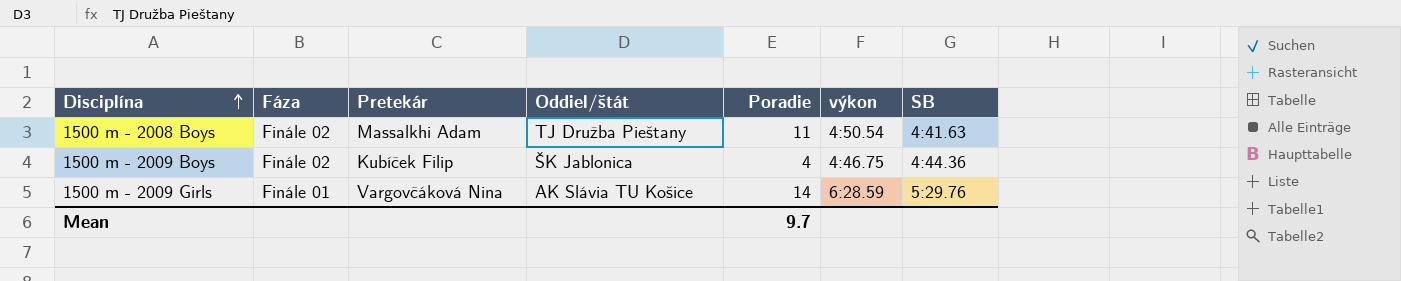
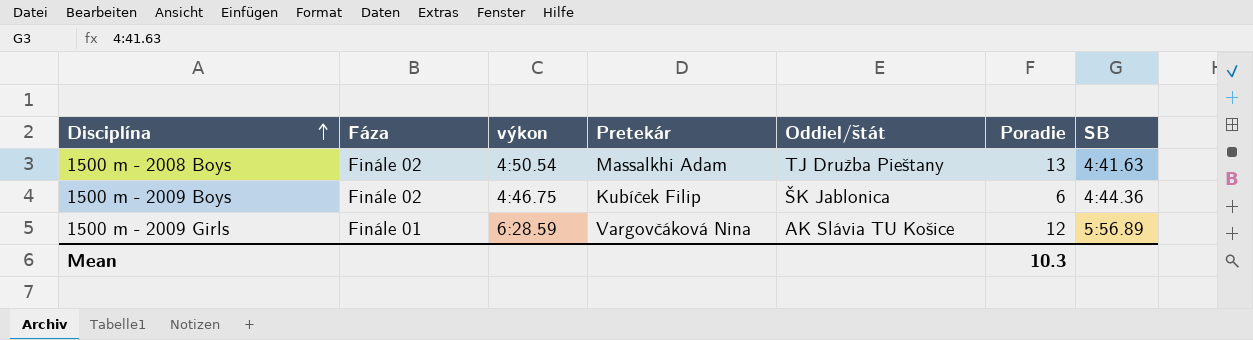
column výkon | position: 6 -> 3
1500 m - 2008 Boys | Poradie: 11 -> 13
1500 m - 2009 Boys | Poradie: 4 -> 6
1500 m - 2009 Girls | Poradie: 14 -> 12
1500 m - 2009 Girls | SB: 5:29.76 -> 5:56.89
Mean | Poradie: 9.7 -> 10.3

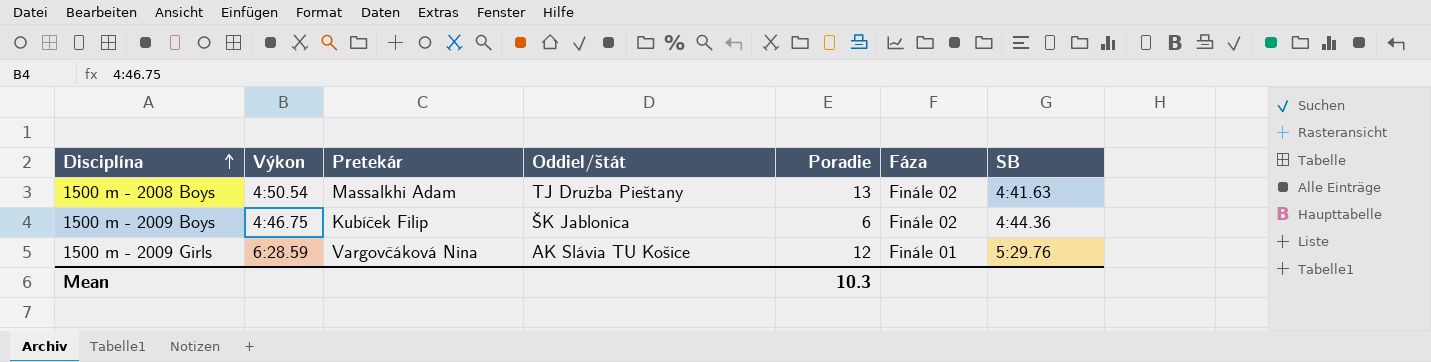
column name: výkon -> Výkon
column Fáza | position: 2 -> 6
1500 m - 2009 Girls | SB: 5:56.89 -> 5:29.76

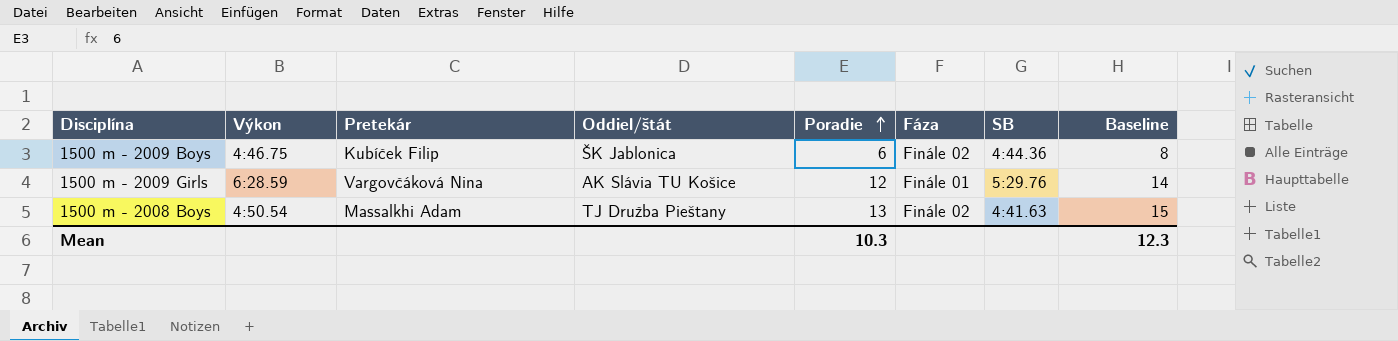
row order: Disciplína ascending -> Poradie ascending
column Baseline | formula: none -> [Poradie] + 2

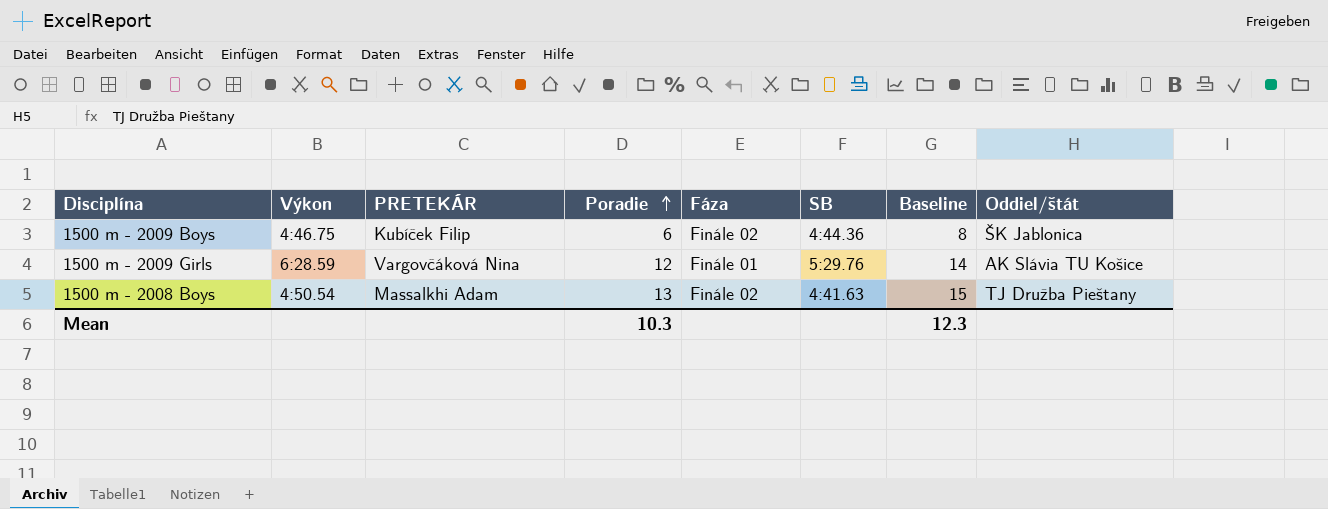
column name: Pretekár -> PRETEKÁR
column Oddiel/štát | position: 4 -> 8

